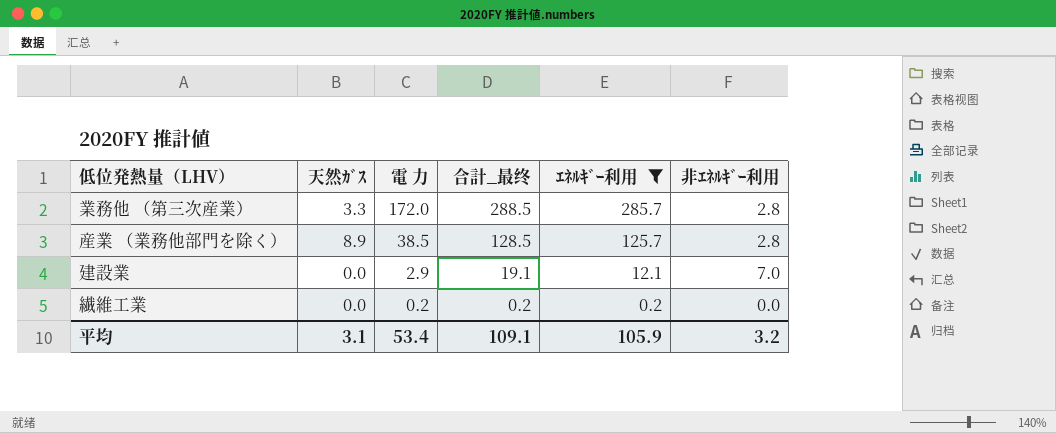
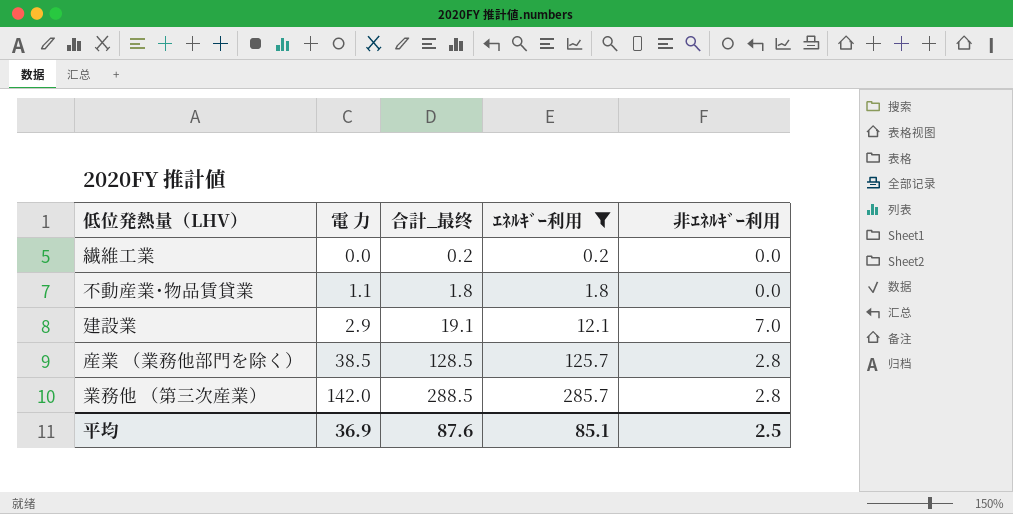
row order: 電 力 descending -> 電 力 ascending
column 天然ｶﾞｽ | position: 2 -> none
繊維工業 | 電 力: 0.2 -> 0.0
row 不動産業･物品賃貸業: none -> 1.1 | 1.8 | 1.8 | 0.0
業務他 （第三次産業） | 電 力: 172.0 -> 142.0
平均 | 電 力: 53.4 -> 36.9
平均 | 合計_最终: 109.1 -> 87.6
平均 | ｴﾈﾙｷﾞｰ利用: 105.9 -> 85.1
平均 | 非ｴﾈﾙｷﾞｰ利用: 3.2 -> 2.5

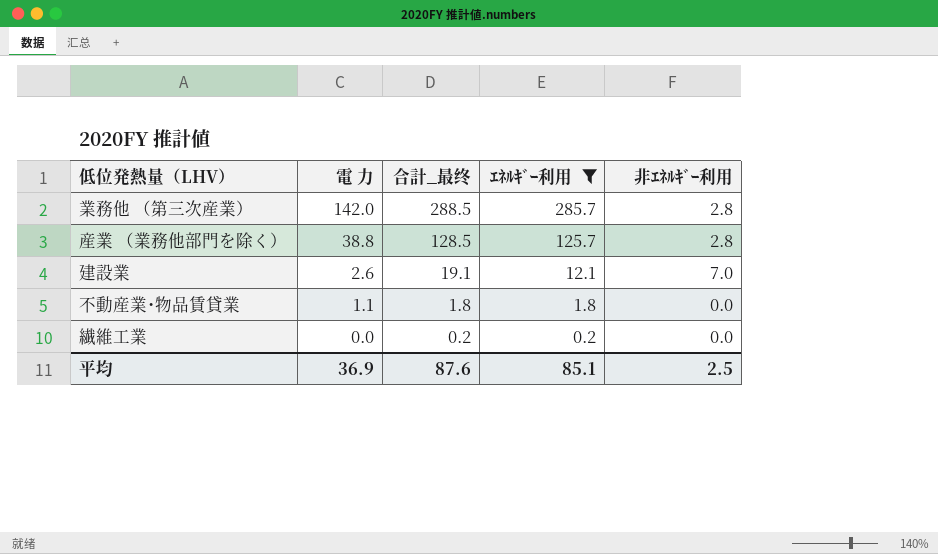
row order: 電 力 ascending -> 電 力 descending
産業 （業務他部門を除く） | 電 力: 38.5 -> 38.8
建設業 | 電 力: 2.9 -> 2.6

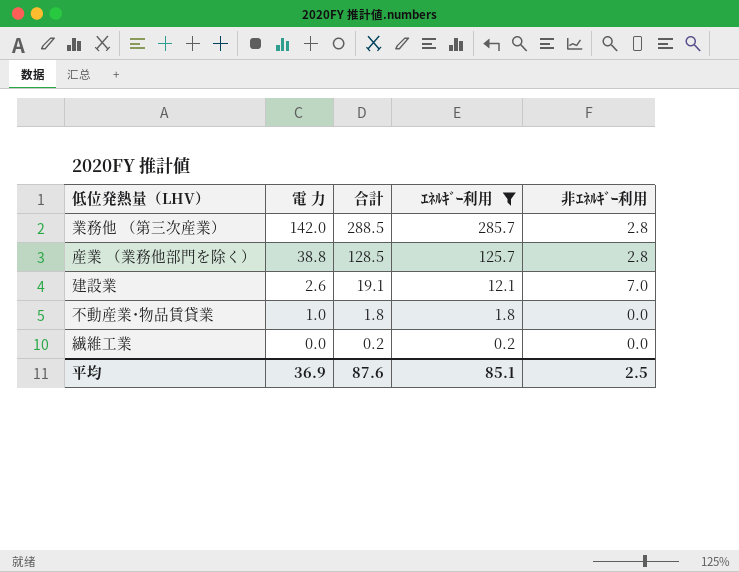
column name: 合計_最终 -> 合計
不動産業･物品賃貸業 | 電 力: 1.1 -> 1.0

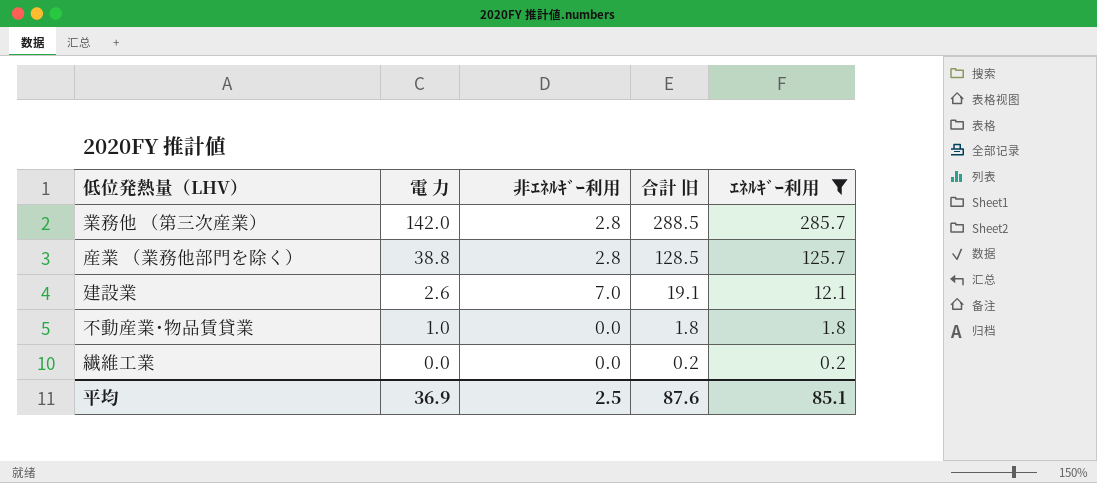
column 非ｴﾈﾙｷﾞｰ利用 | position: 5 -> 3
column name: 合計 -> 合計 旧

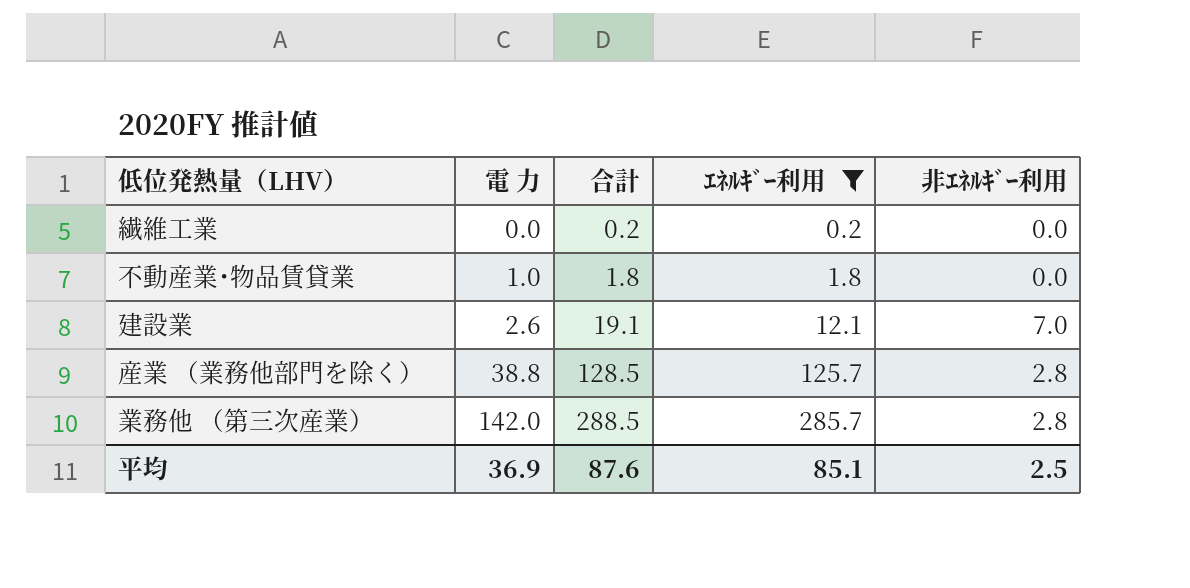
row order: 電 力 descending -> 電 力 ascending
column name: 合計 旧 -> 合計
column 非ｴﾈﾙｷﾞｰ利用 | position: 3 -> 5

